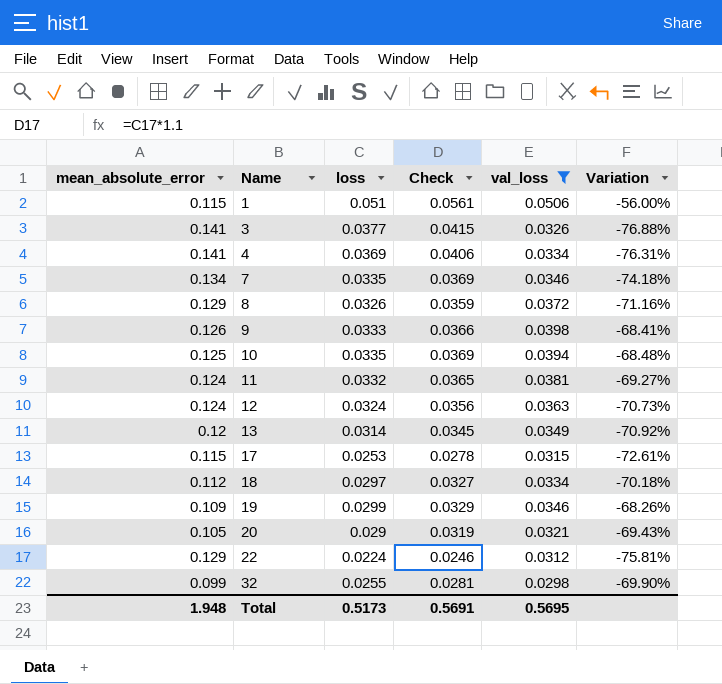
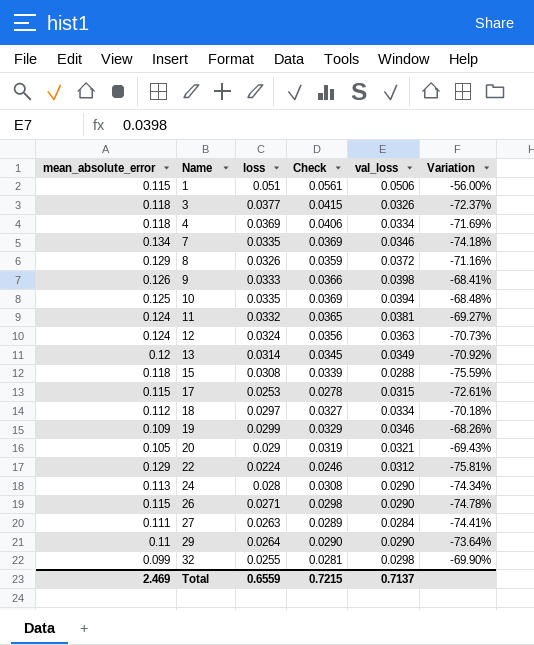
filter: val_loss >= 0.0298 -> none
3 | mean_absolute_error: 0.141 -> 0.118
3 | Variation: -76.88% -> -72.37%
4 | mean_absolute_error: 0.141 -> 0.118
4 | Variation: -76.31% -> -71.69%
Total | mean_absolute_error: 1.948 -> 2.469
Total | loss: 0.5173 -> 0.6559
Total | Check: 0.5691 -> 0.7215
Total | val_loss: 0.5695 -> 0.7137

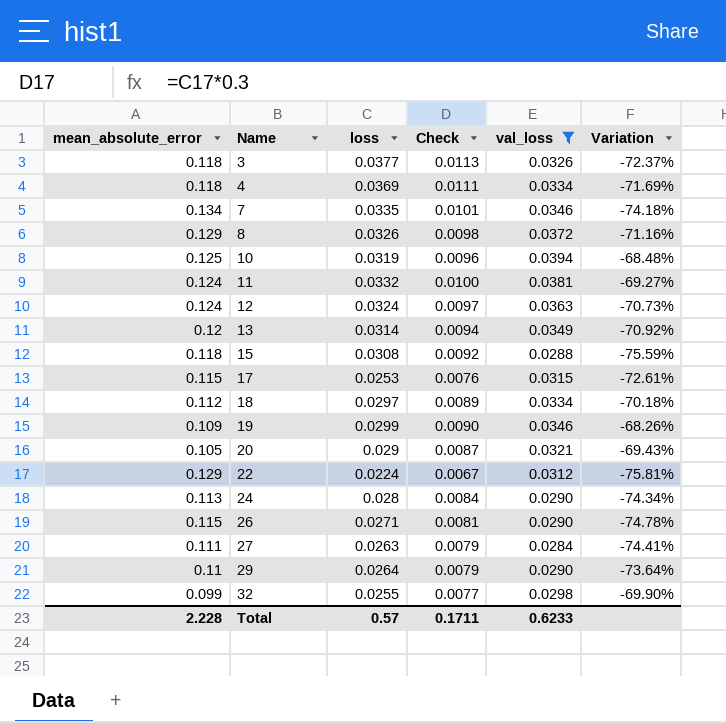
filter: none -> val_loss <= 0.0394
column Check | formula: [loss] * 1.1 -> [loss] * 0.3
10 | loss: 0.0335 -> 0.0319
Total | mean_absolute_error: 2.469 -> 2.228
Total | loss: 0.6559 -> 0.57
Total | Check: 0.7215 -> 0.1711
Total | val_loss: 0.7137 -> 0.6233

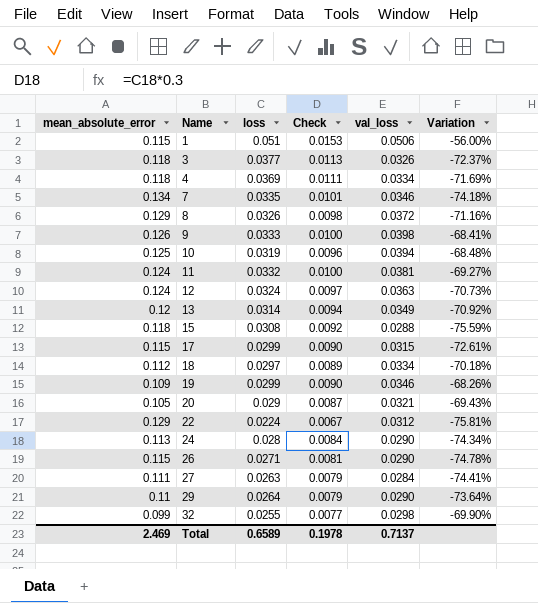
filter: val_loss <= 0.0394 -> none
17 | loss: 0.0253 -> 0.0299
17 | Check: 0.0076 -> 0.0090
Total | mean_absolute_error: 2.228 -> 2.469
Total | loss: 0.57 -> 0.6589
Total | Check: 0.1711 -> 0.1978
Total | val_loss: 0.6233 -> 0.7137

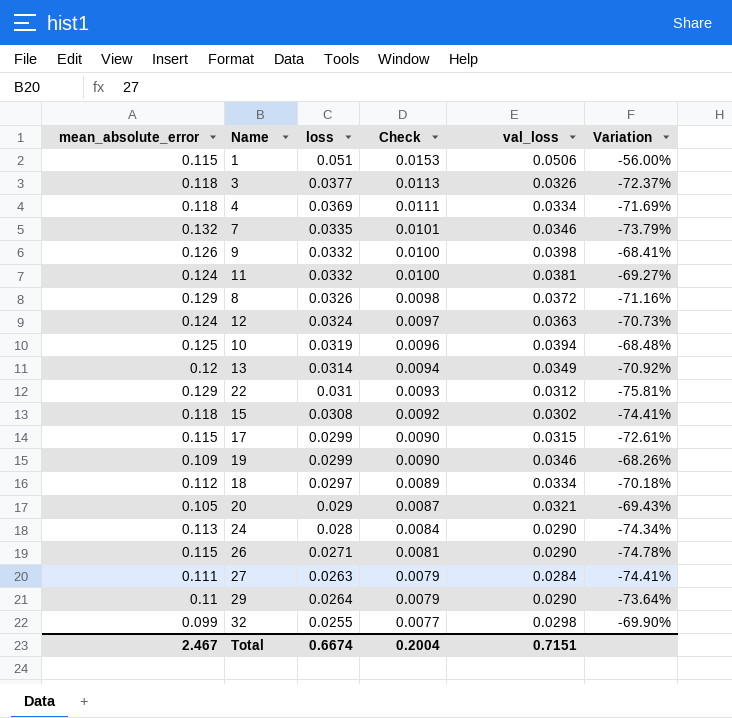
row order: Name ascending -> Check descending
7 | mean_absolute_error: 0.134 -> 0.132
7 | Variation: -74.18% -> -73.79%
9 | loss: 0.0333 -> 0.0332
22 | loss: 0.0224 -> 0.031
22 | Check: 0.0067 -> 0.0093
15 | val_loss: 0.0288 -> 0.0302
15 | Variation: -75.59% -> -74.41%
Total | mean_absolute_error: 2.469 -> 2.467
Total | loss: 0.6589 -> 0.6674
Total | Check: 0.1978 -> 0.2004
Total | val_loss: 0.7137 -> 0.7151

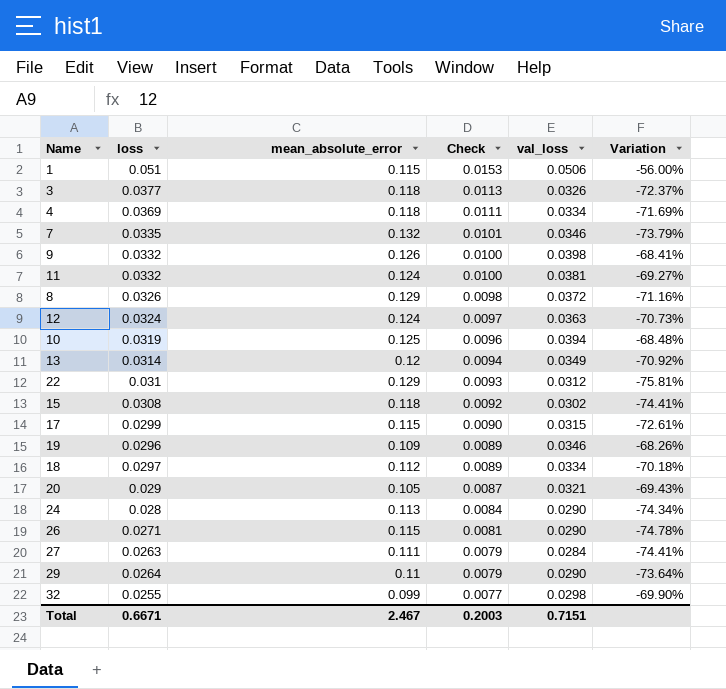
column mean_absolute_error | position: 1 -> 3
19 | loss: 0.0299 -> 0.0296
19 | Check: 0.0090 -> 0.0089
Total | loss: 0.6674 -> 0.6671
Total | Check: 0.2004 -> 0.2003

